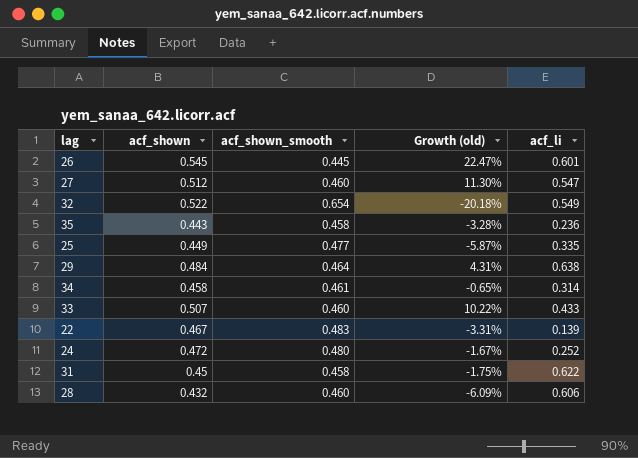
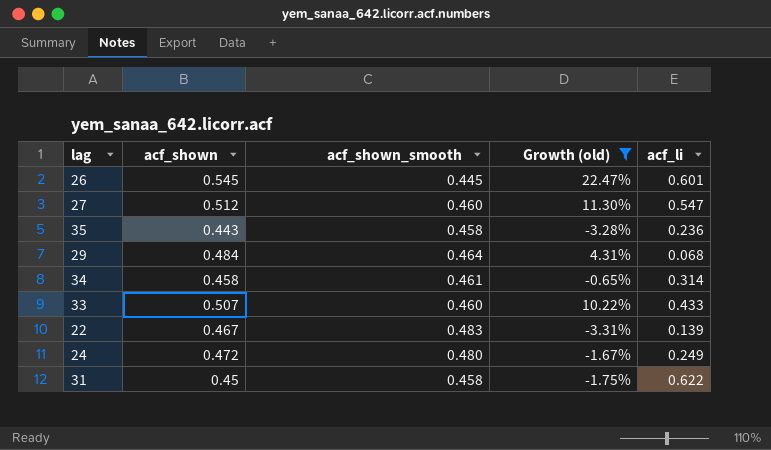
filter: none -> Growth (old) >= -3.31%
29 | acf_li: 0.638 -> 0.068
24 | acf_li: 0.252 -> 0.249

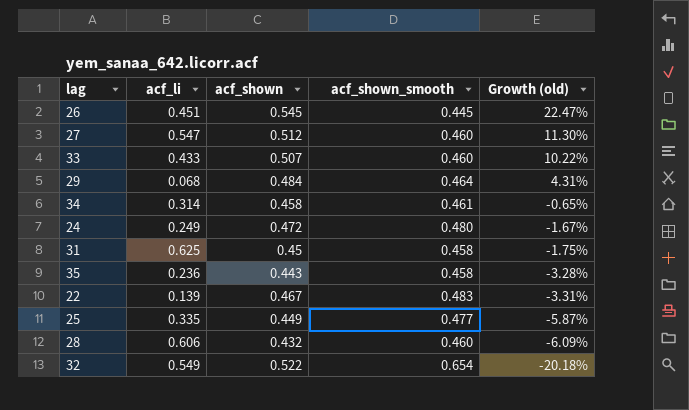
filter: Growth (old) >= -3.31% -> none
row order: none -> Growth (old) descending
column acf_li | position: 5 -> 2
26 | acf_li: 0.601 -> 0.451
31 | acf_li: 0.622 -> 0.625

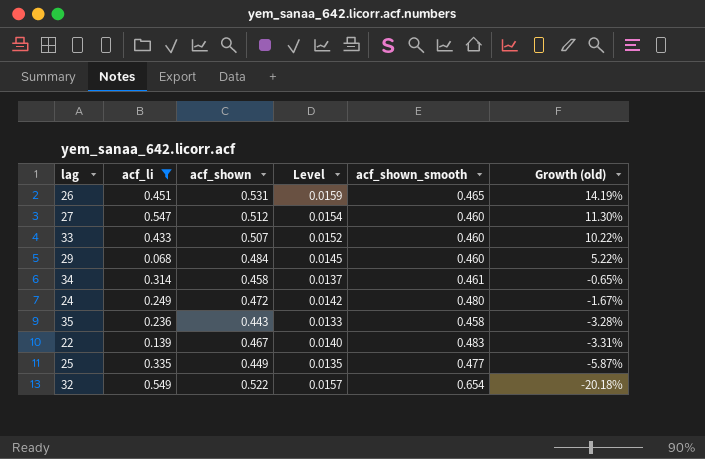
filter: none -> acf_li <= 0.549
column Level | formula: none -> [acf_shown] * 0.03
26 | acf_shown: 0.545 -> 0.531
26 | acf_shown_smooth: 0.445 -> 0.465
26 | Growth (old): 22.47% -> 14.19%
29 | acf_shown_smooth: 0.464 -> 0.460
29 | Growth (old): 4.31% -> 5.22%

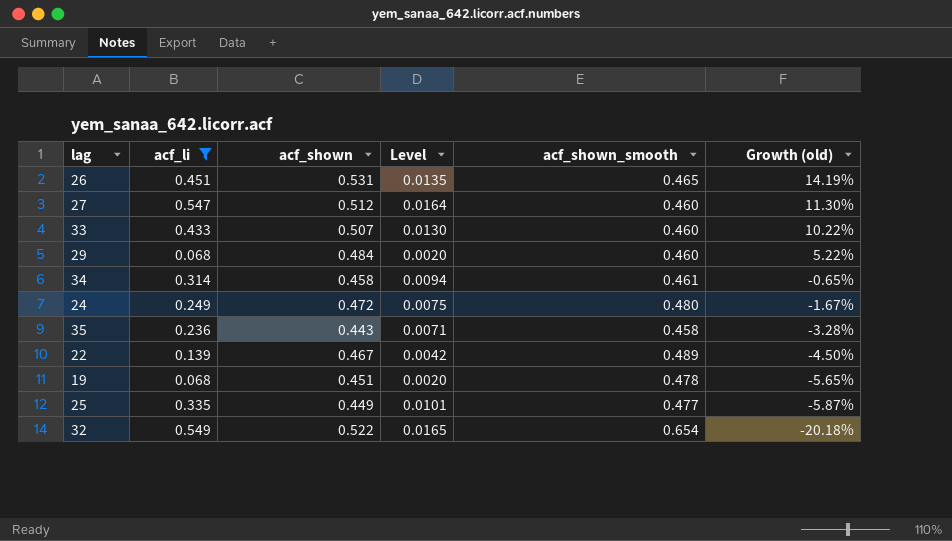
column Level | formula: [acf_shown] * 0.03 -> [acf_li] * 0.03
22 | acf_shown_smooth: 0.483 -> 0.489
22 | Growth (old): -3.31% -> -4.50%
row 19: none -> 0.068 | 0.451 | 0.0020 | 0.478 | -5.65%

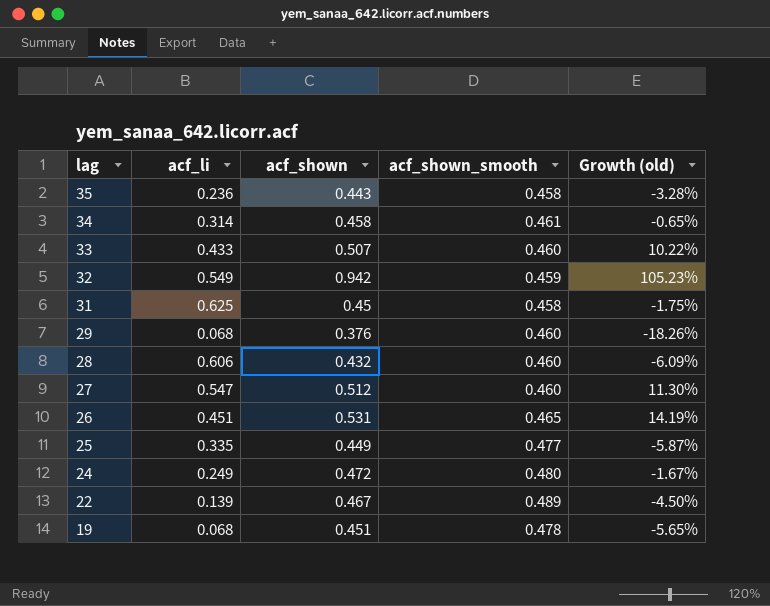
filter: acf_li <= 0.549 -> none
row order: Growth (old) descending -> lag descending
column Level | formula: [acf_li] * 0.03 -> none
32 | acf_shown: 0.522 -> 0.942
32 | acf_shown_smooth: 0.654 -> 0.459
32 | Growth (old): -20.18% -> 105.23%
29 | acf_shown: 0.484 -> 0.376
29 | Growth (old): 5.22% -> -18.26%

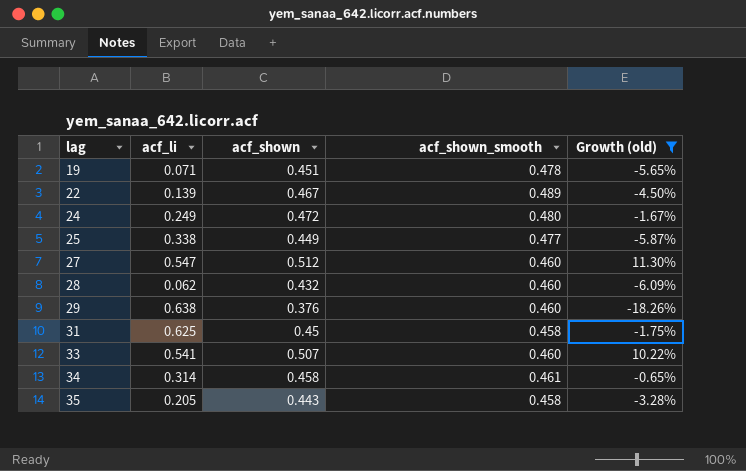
filter: none -> Growth (old) <= 11.30%
row order: lag descending -> lag ascending
19 | acf_li: 0.068 -> 0.071
25 | acf_li: 0.335 -> 0.338
28 | acf_li: 0.606 -> 0.062
29 | acf_li: 0.068 -> 0.638
33 | acf_li: 0.433 -> 0.541
35 | acf_li: 0.236 -> 0.205

